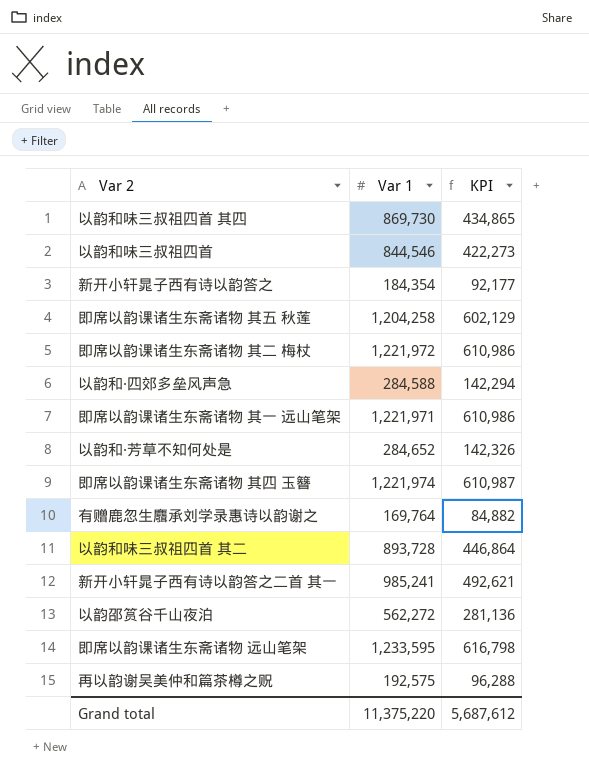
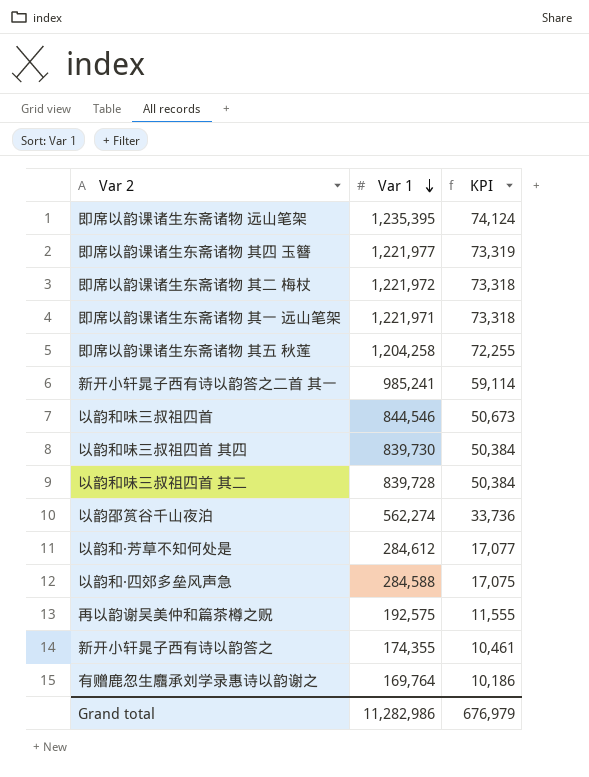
row order: none -> Var 1 descending
column KPI | formula: [Var 1] * 0.5 -> [Var 1] * 0.06
即席以韵课诸生东斋诸物 远山笔架 | Var 1: 1,233,595 -> 1,235,395
即席以韵课诸生东斋诸物 其四 玉簪 | Var 1: 1,221,974 -> 1,221,977
以韵和味三叔祖四首 其四 | Var 1: 869,730 -> 839,730
以韵和味三叔祖四首 其二 | Var 1: 893,728 -> 839,728
以韵邵筼谷千山夜泊 | Var 1: 562,272 -> 562,274
以韵和·芳草不知何处是 | Var 1: 284,652 -> 284,612
新开小轩晁子西有诗以韵答之 | Var 1: 184,354 -> 174,355
Grand total | Var 1: 11,375,220 -> 11,282,986
Grand total | KPI: 5,687,612 -> 676,979

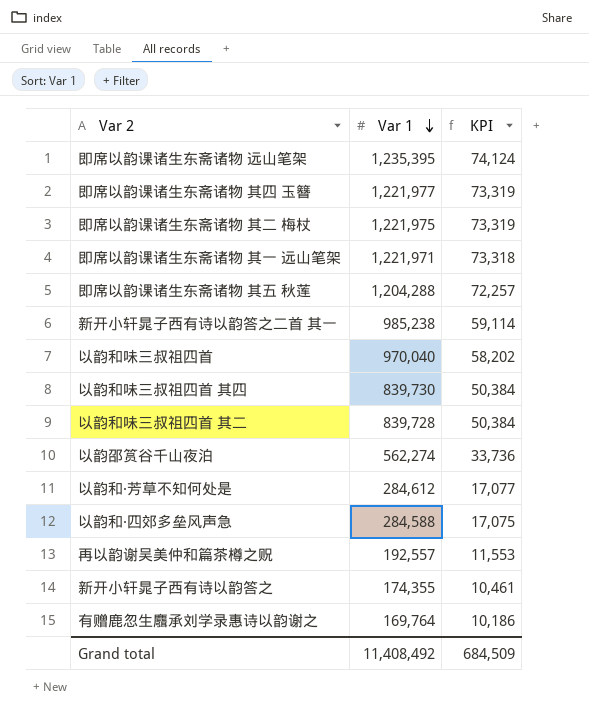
即席以韵课诸生东斋诸物 其二 梅杖 | Var 1: 1,221,972 -> 1,221,975
即席以韵课诸生东斋诸物 其二 梅杖 | KPI: 73,318 -> 73,319
即席以韵课诸生东斋诸物 其五 秋莲 | Var 1: 1,204,258 -> 1,204,288
即席以韵课诸生东斋诸物 其五 秋莲 | KPI: 72,255 -> 72,257
新开小轩晁子西有诗以韵答之二首 其一 | Var 1: 985,241 -> 985,238
以韵和味三叔祖四首 | Var 1: 844,546 -> 970,040
以韵和味三叔祖四首 | KPI: 50,673 -> 58,202
再以韵谢吴美仲和篇茶樽之贶 | Var 1: 192,575 -> 192,557
再以韵谢吴美仲和篇茶樽之贶 | KPI: 11,555 -> 11,553
Grand total | Var 1: 11,282,986 -> 11,408,492
Grand total | KPI: 676,979 -> 684,509

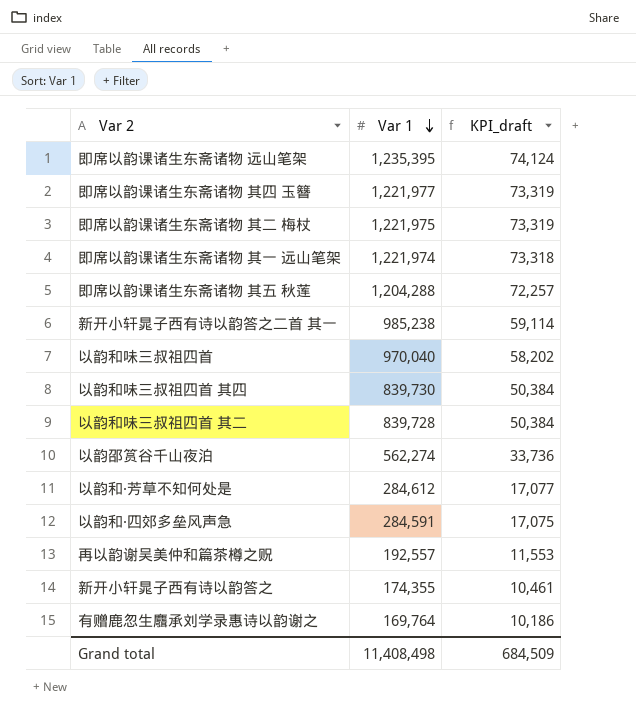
column name: KPI -> KPI_draft
即席以韵课诸生东斋诸物 其一 远山笔架 | Var 1: 1,221,971 -> 1,221,974
以韵和·四郊多垒风声急 | Var 1: 284,588 -> 284,591
Grand total | Var 1: 11,408,492 -> 11,408,498

